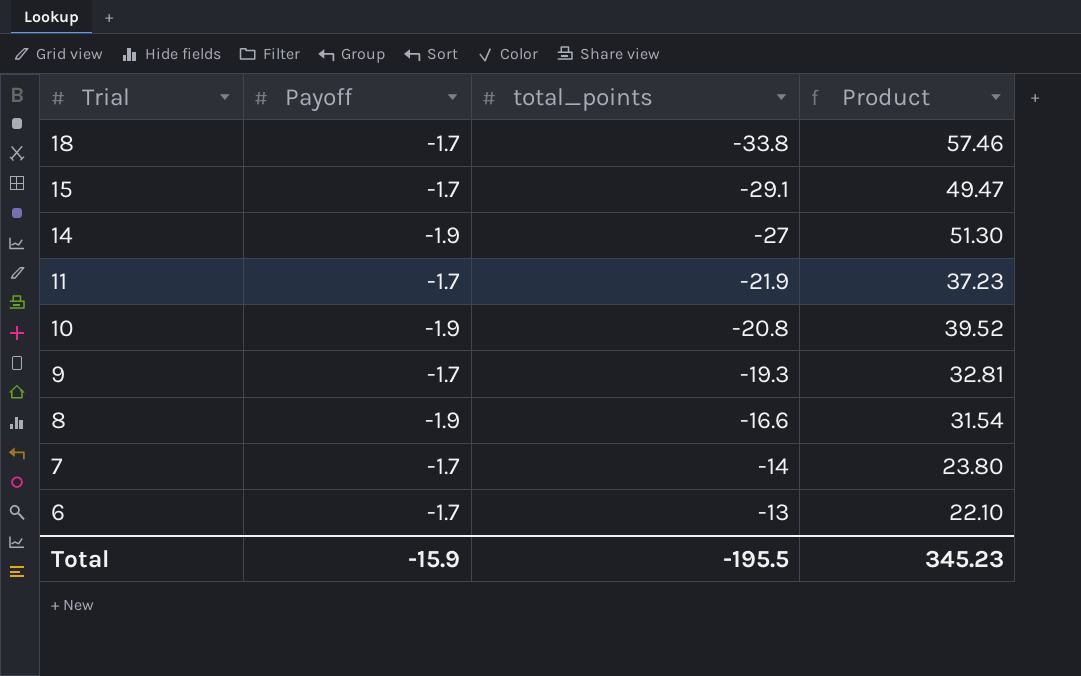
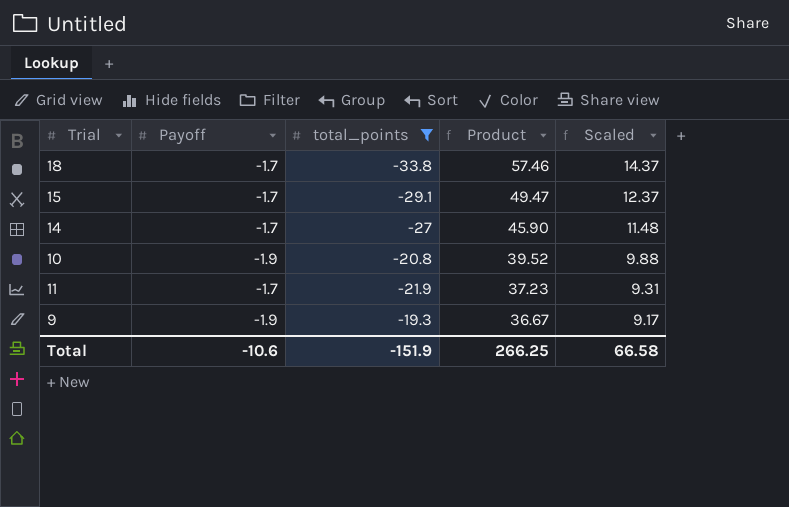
filter: none -> total_points <= -19.3
row order: Trial descending -> Product descending
column Scaled | formula: none -> [Product] * 0.25
14 | Payoff: -1.9 -> -1.7
14 | Product: 51.30 -> 45.90
9 | Payoff: -1.7 -> -1.9
9 | Product: 32.81 -> 36.67
Total | Payoff: -15.9 -> -10.6
Total | total_points: -195.5 -> -151.9
Total | Product: 345.23 -> 266.25

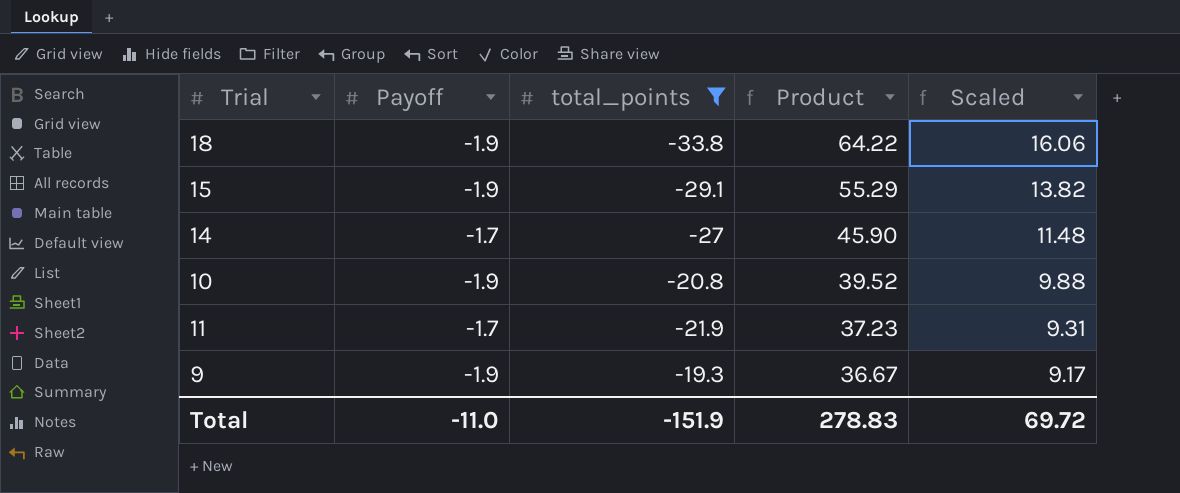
18 | Payoff: -1.7 -> -1.9
18 | Product: 57.46 -> 64.22
18 | Scaled: 14.37 -> 16.06
15 | Payoff: -1.7 -> -1.9
15 | Product: 49.47 -> 55.29
15 | Scaled: 12.37 -> 13.82
Total | Payoff: -10.6 -> -11.0
Total | Product: 266.25 -> 278.83
Total | Scaled: 66.58 -> 69.72

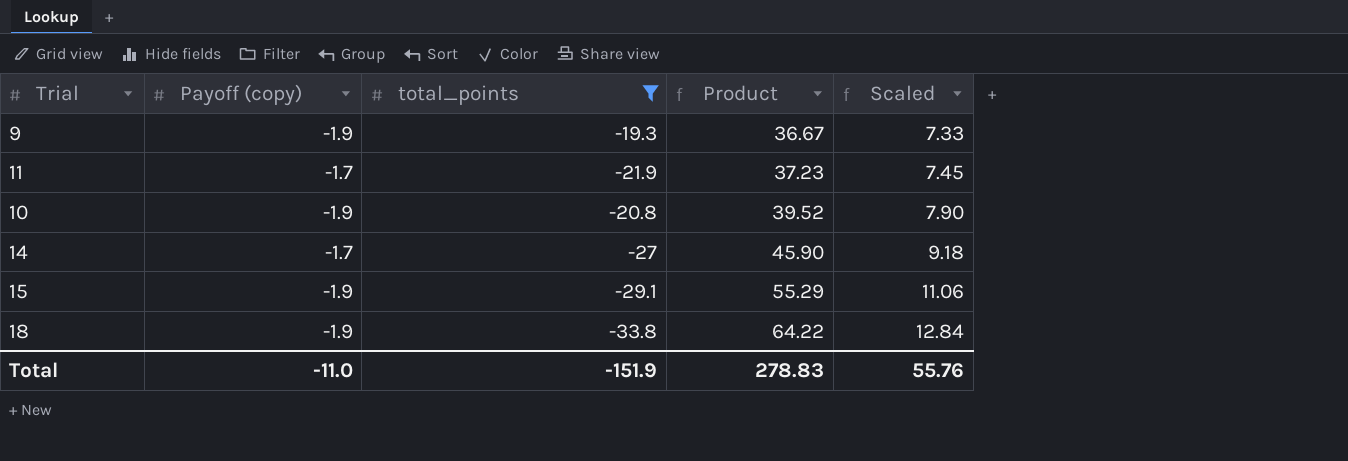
row order: Product descending -> Product ascending
column name: Payoff -> Payoff (copy)
column Scaled | formula: [Product] * 0.25 -> [Product] * 0.2
Total | Scaled: 69.72 -> 55.76

